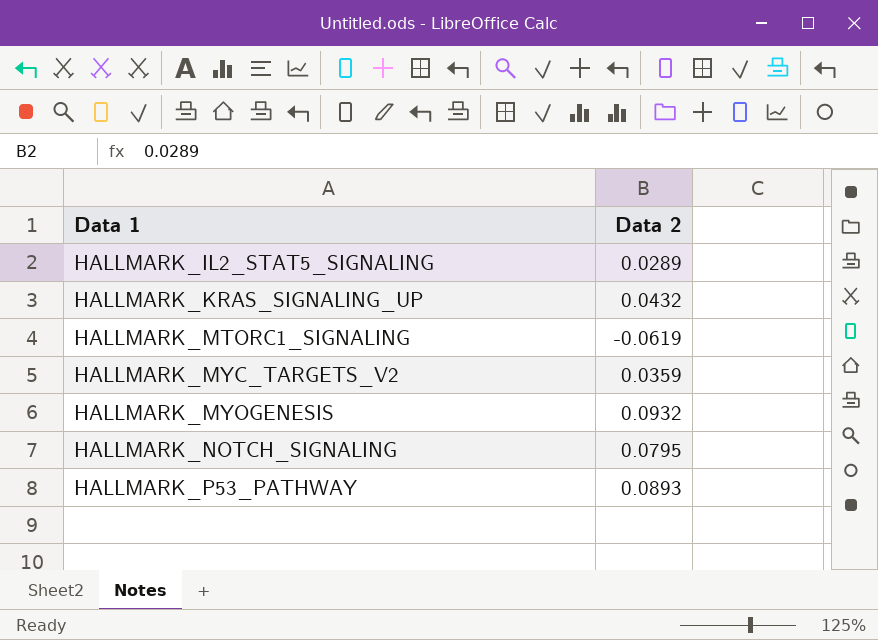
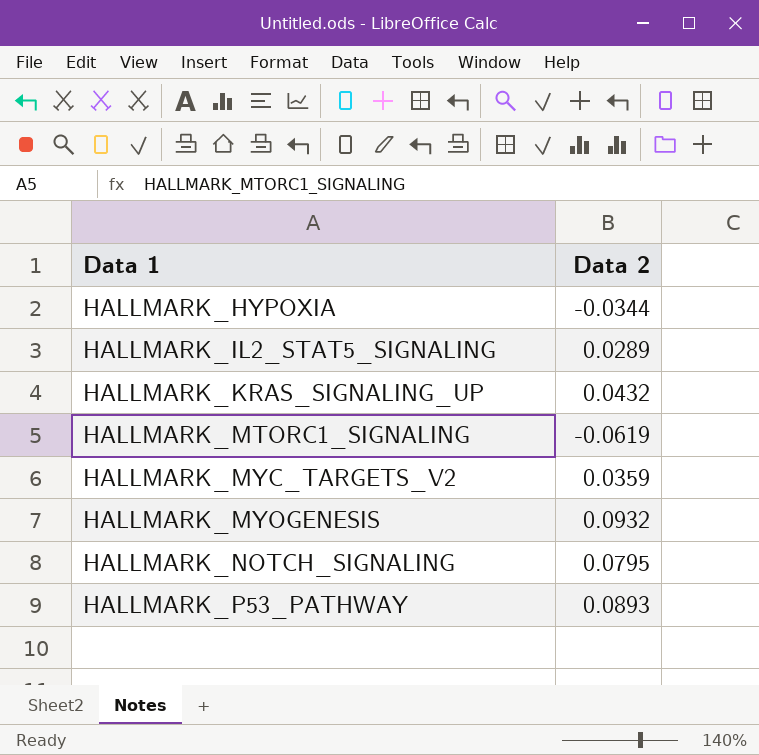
row HALLMARK_HYPOXIA: none -> -0.0344

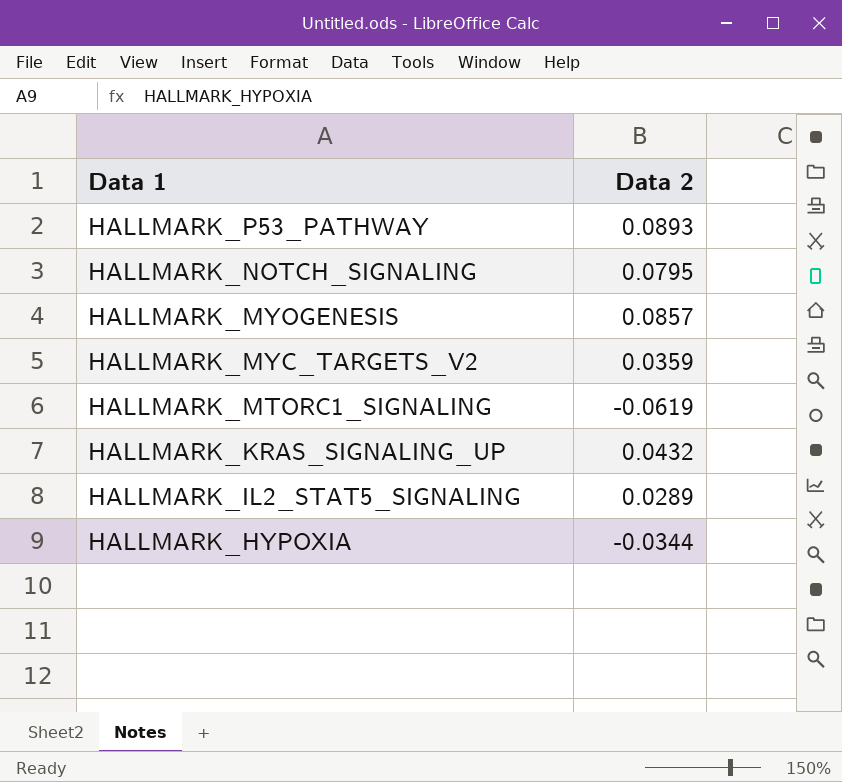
row order: Data 1 ascending -> Data 1 descending
HALLMARK_MYOGENESIS | Data 2: 0.0932 -> 0.0857

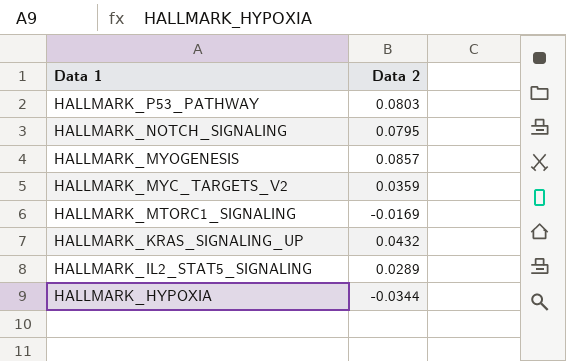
HALLMARK_P53_PATHWAY | Data 2: 0.0893 -> 0.0803
HALLMARK_MTORC1_SIGNALING | Data 2: -0.0619 -> -0.0169

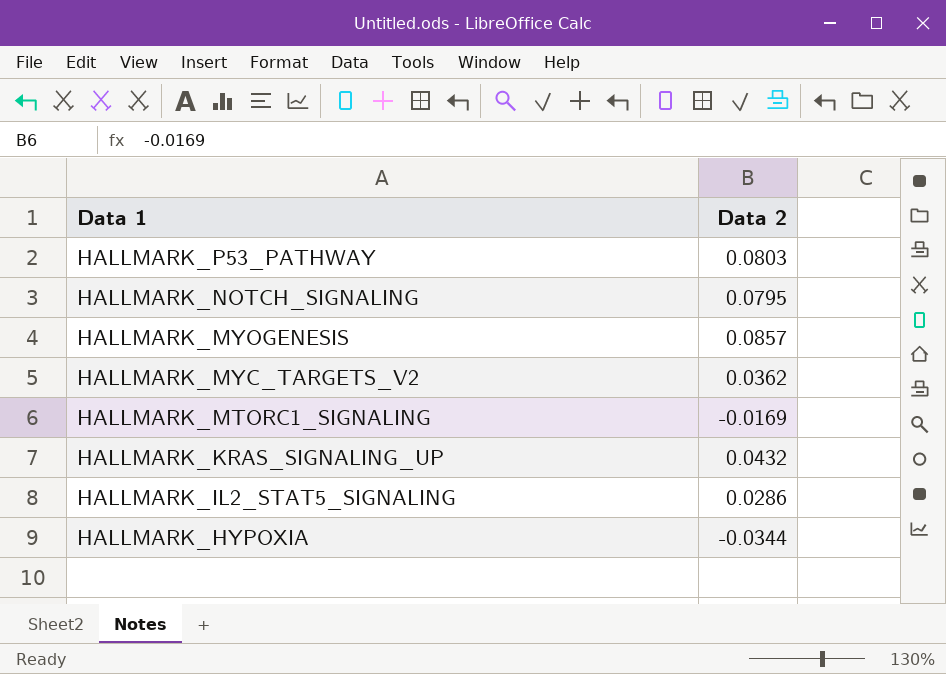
HALLMARK_MYC_TARGETS_V2 | Data 2: 0.0359 -> 0.0362
HALLMARK_IL2_STAT5_SIGNALING | Data 2: 0.0289 -> 0.0286

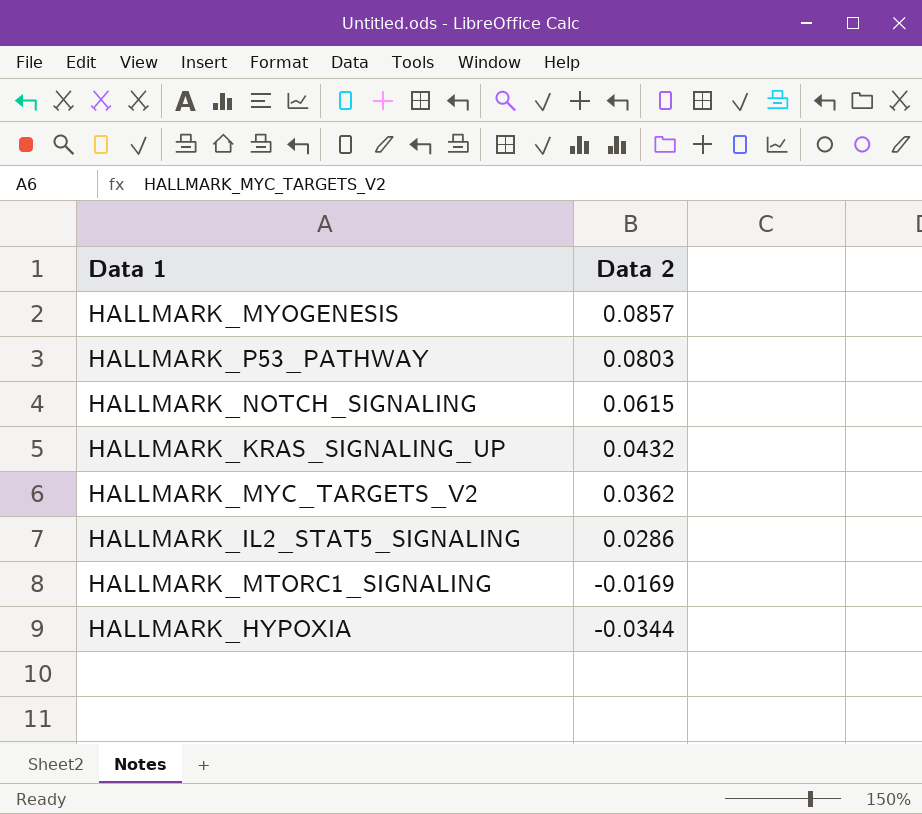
row order: Data 1 descending -> Data 2 descending
HALLMARK_NOTCH_SIGNALING | Data 2: 0.0795 -> 0.0615

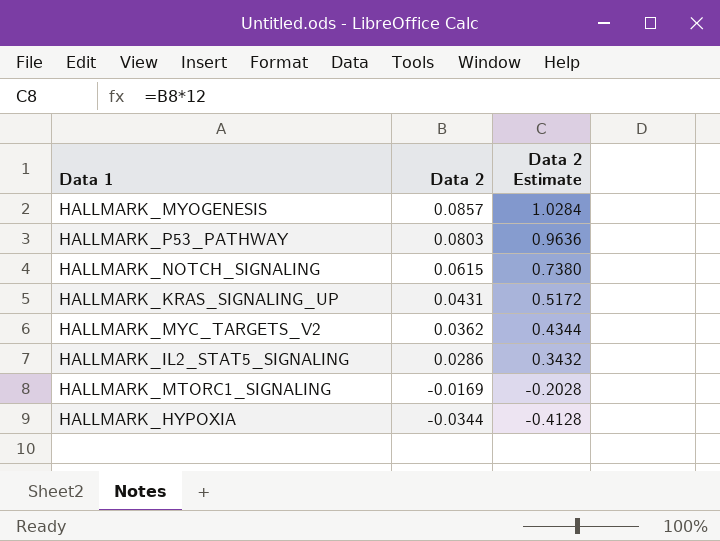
column Data 2 Estimate | formula: none -> [Data 2] * 12
HALLMARK_KRAS_SIGNALING_UP | Data 2: 0.0432 -> 0.0431

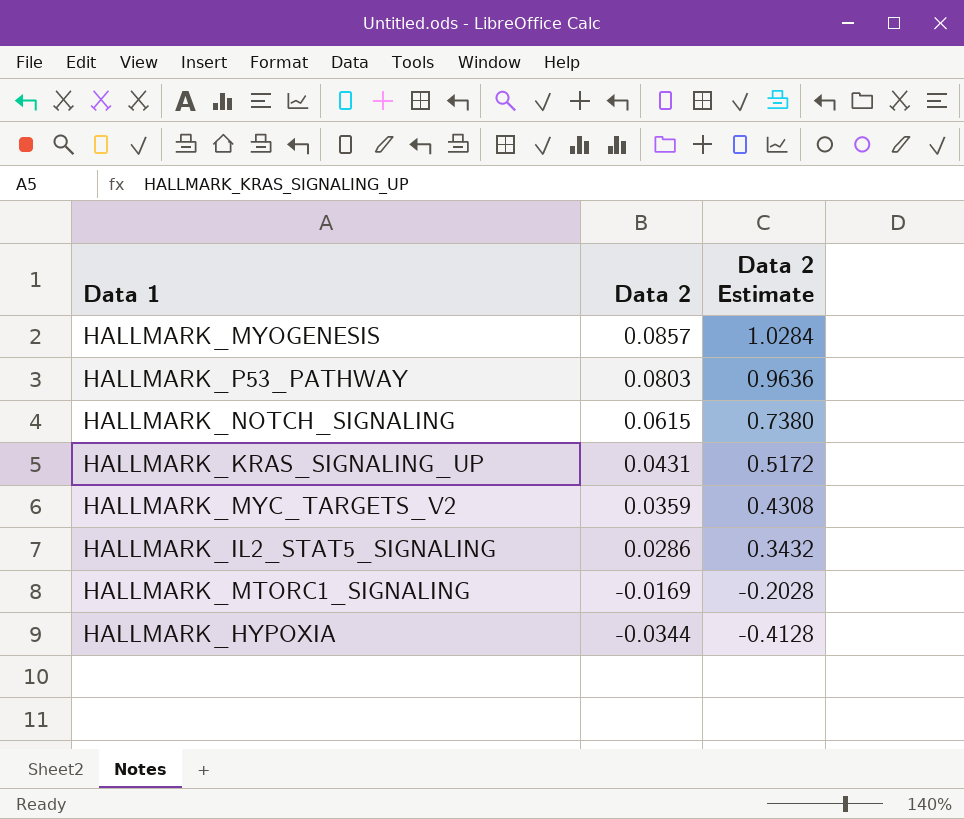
HALLMARK_MYC_TARGETS_V2 | Data 2: 0.0362 -> 0.0359
HALLMARK_MYC_TARGETS_V2 | Data 2 Estimate: 0.4344 -> 0.4308

